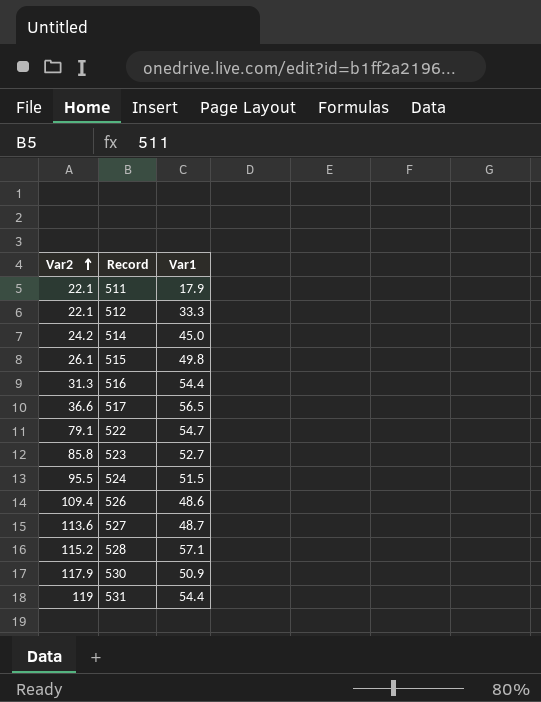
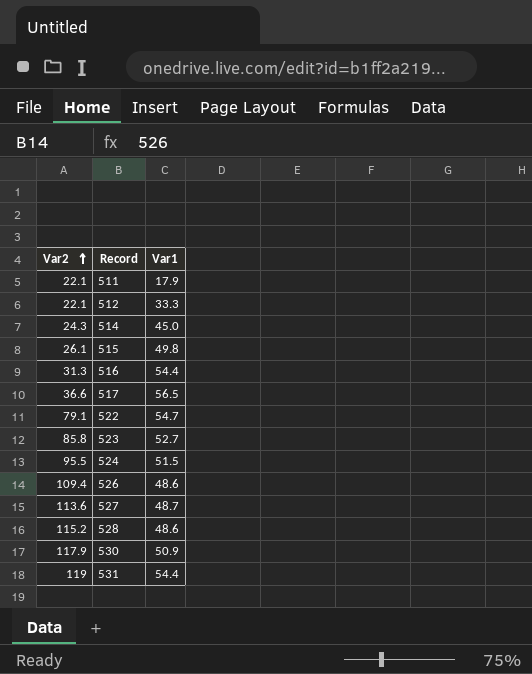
514 | Var2: 24.2 -> 24.3
528 | Var1: 57.1 -> 48.6

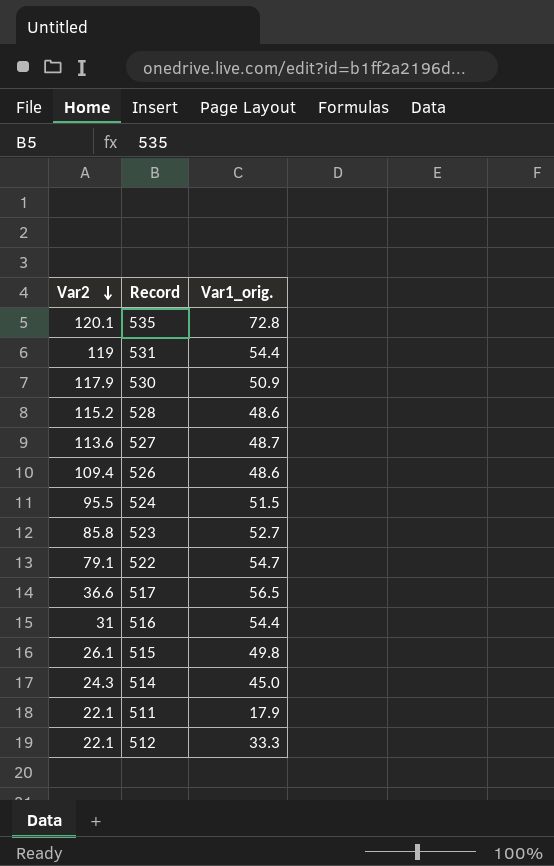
row order: Var2 ascending -> Var2 descending
column name: Var1 -> Var1_orig.
row 535: none -> 120.1 | 72.8
516 | Var2: 31.3 -> 31

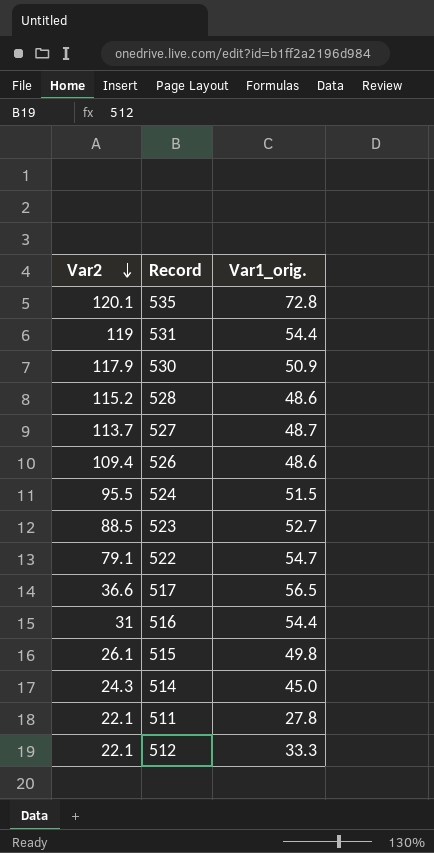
527 | Var2: 113.6 -> 113.7
523 | Var2: 85.8 -> 88.5
511 | Var1_orig.: 17.9 -> 27.8

